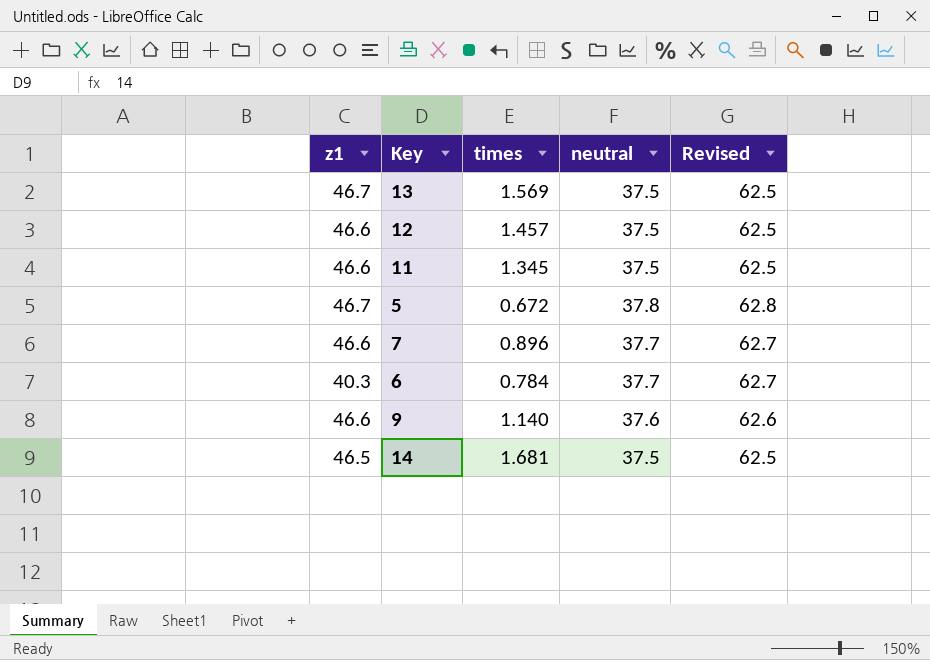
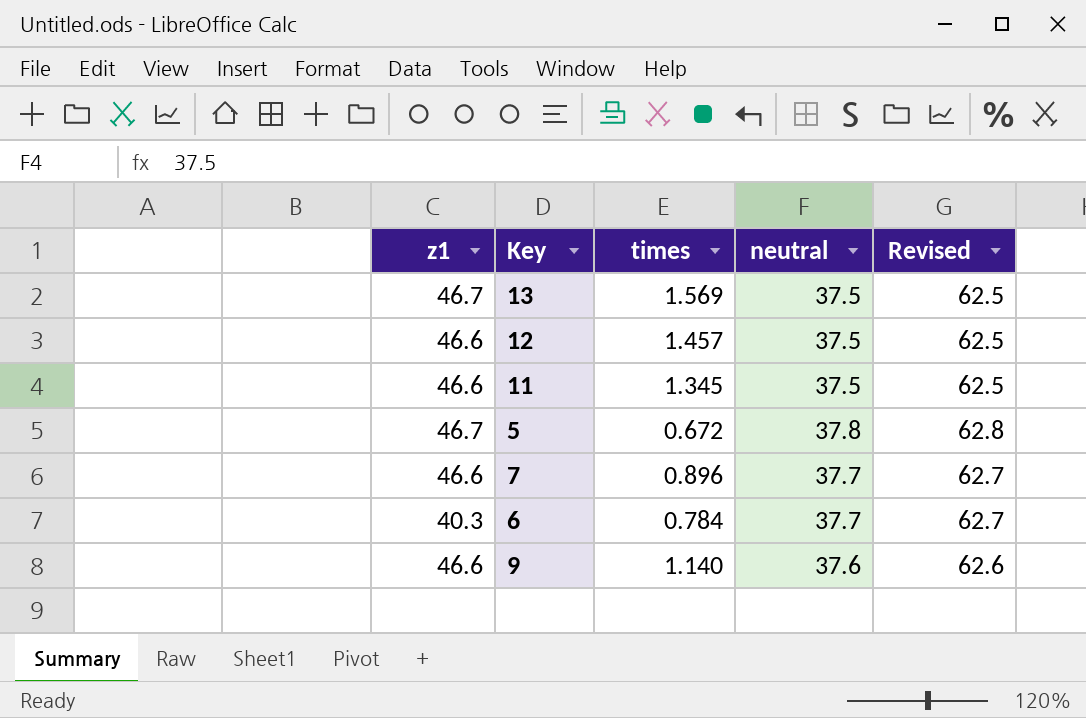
row 14: 46.5 | 1.681 | 37.5 | 62.5 -> none

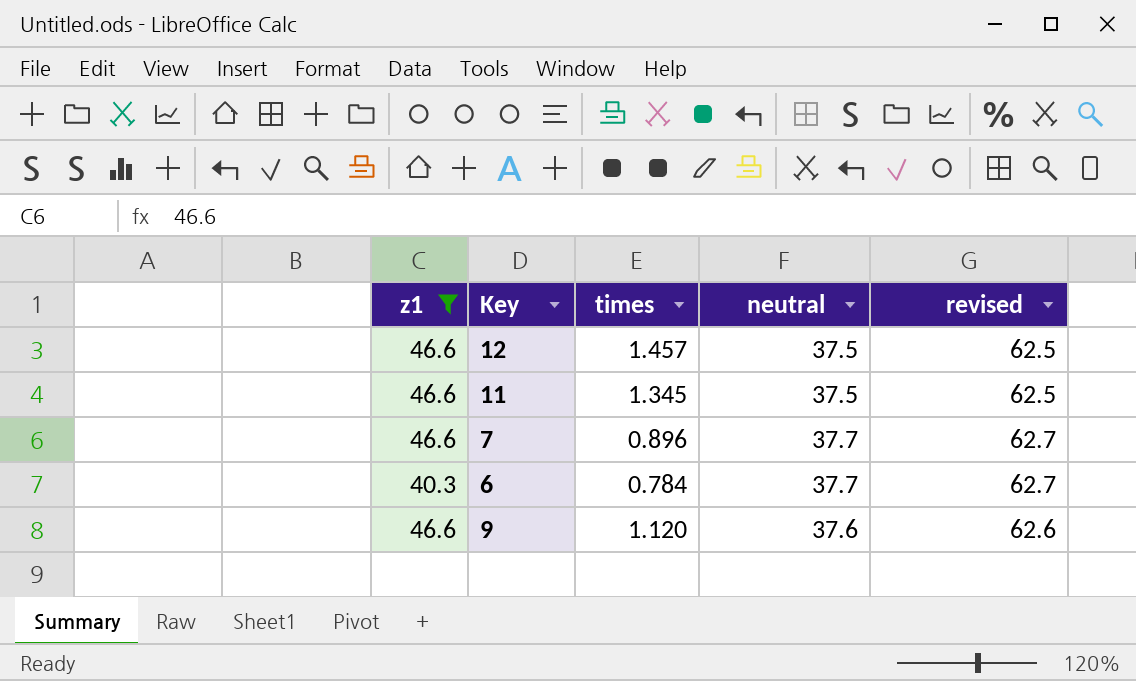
filter: none -> z1 != 46.7
column name: Revised -> revised
9 | times: 1.140 -> 1.120

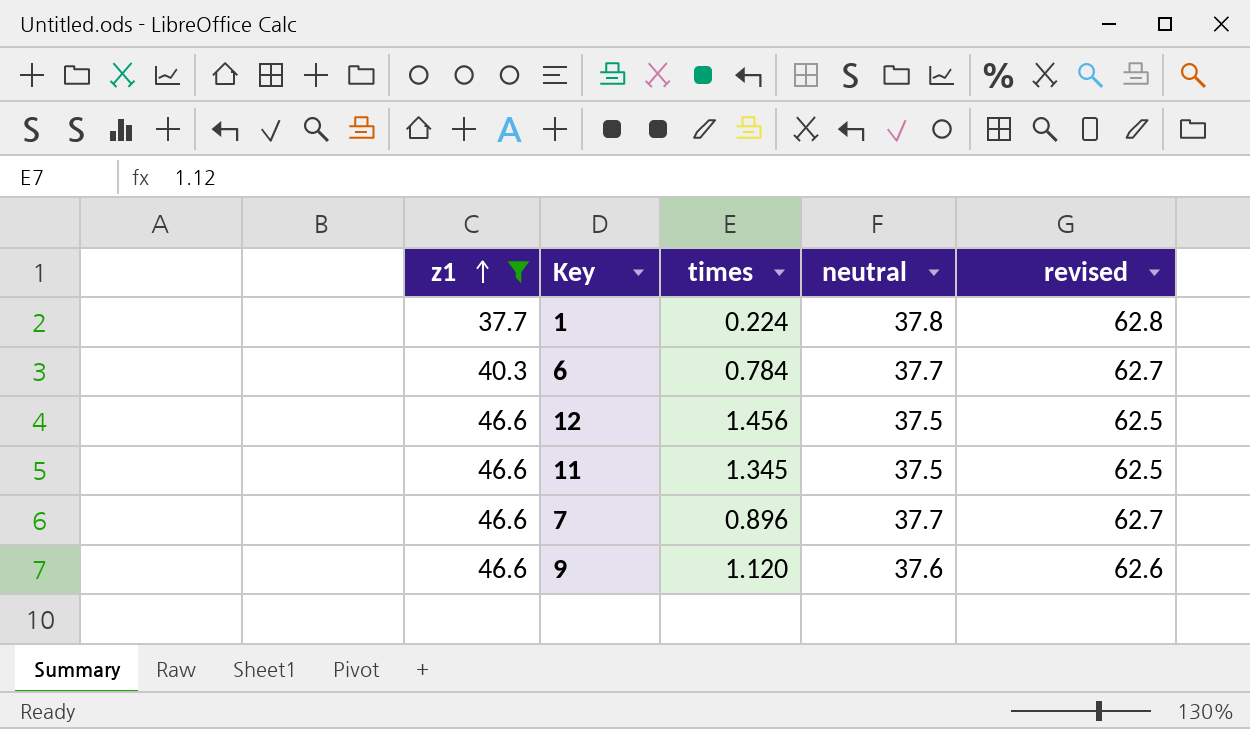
row order: none -> z1 ascending
row 1: none -> 37.7 | 0.224 | 37.8 | 62.8
12 | times: 1.457 -> 1.456

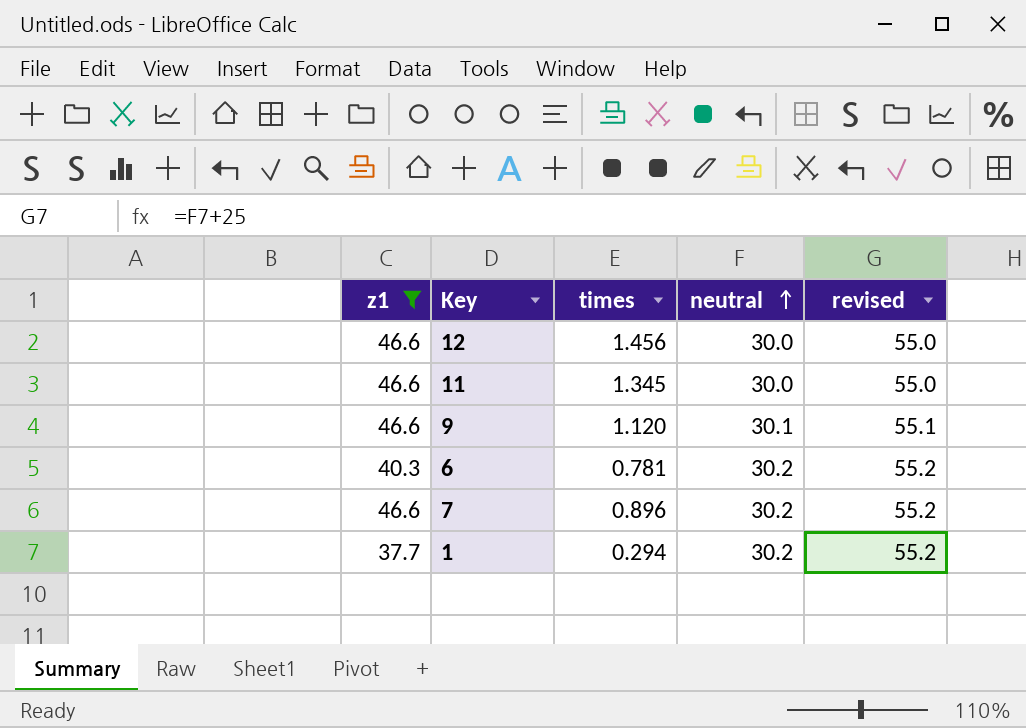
row order: z1 ascending -> neutral ascending
12 | neutral: 37.5 -> 30.0
12 | revised: 62.5 -> 55.0
11 | neutral: 37.5 -> 30.0
11 | revised: 62.5 -> 55.0
9 | neutral: 37.6 -> 30.1
9 | revised: 62.6 -> 55.1
6 | times: 0.784 -> 0.781
6 | neutral: 37.7 -> 30.2
6 | revised: 62.7 -> 55.2
7 | neutral: 37.7 -> 30.2
7 | revised: 62.7 -> 55.2
1 | times: 0.224 -> 0.294
1 | neutral: 37.8 -> 30.2
1 | revised: 62.8 -> 55.2

